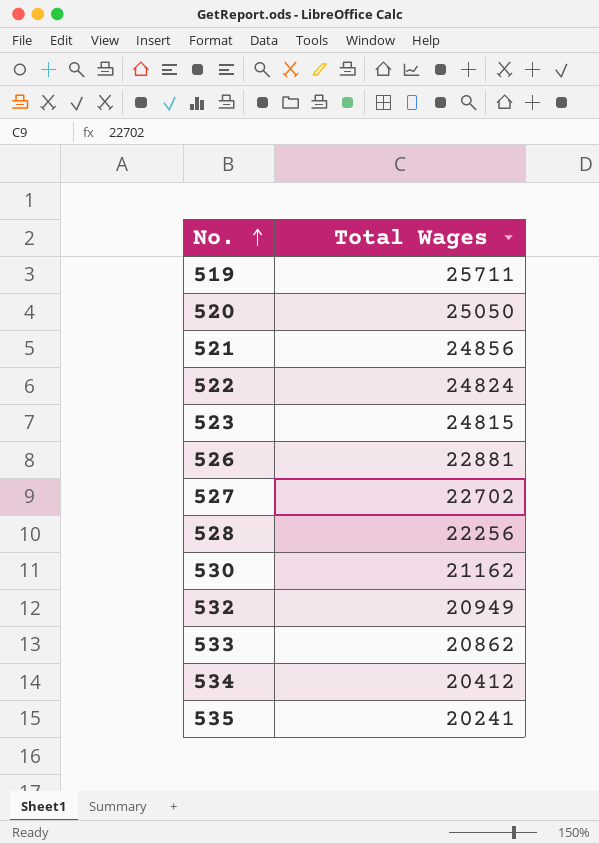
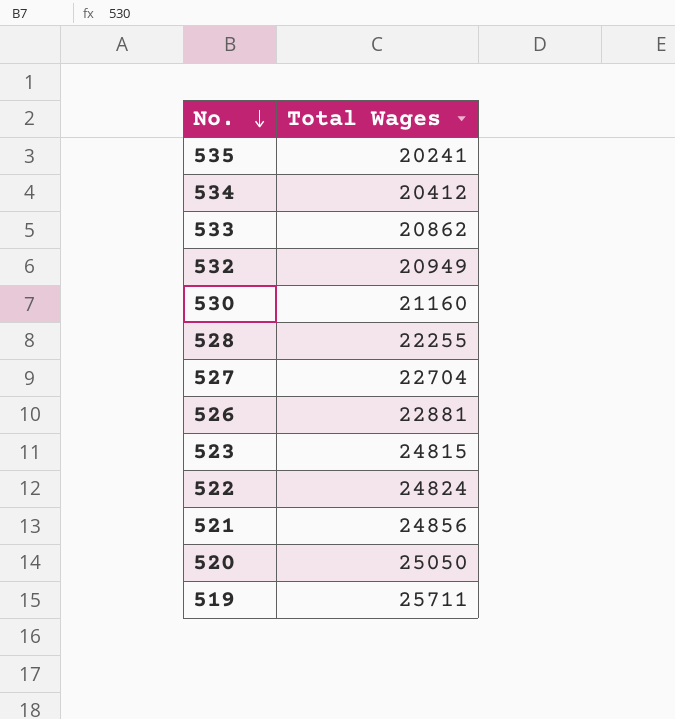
row order: No. ascending -> No. descending
530 | Total Wages: 21162 -> 21160
528 | Total Wages: 22256 -> 22255
527 | Total Wages: 22702 -> 22704

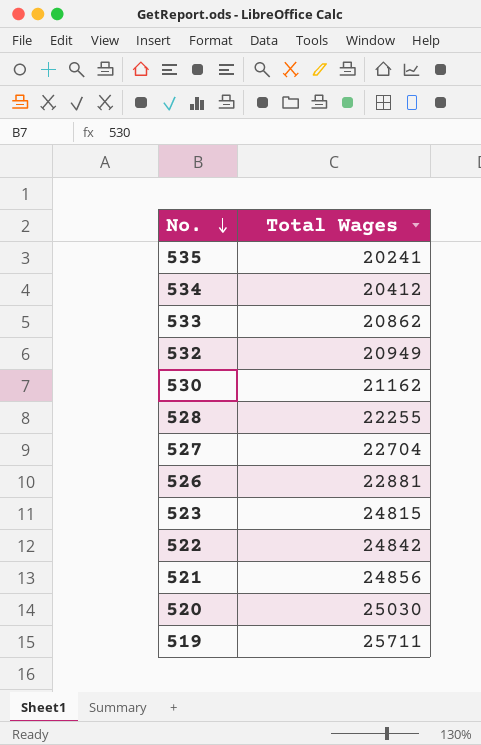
530 | Total Wages: 21160 -> 21162
522 | Total Wages: 24824 -> 24842
520 | Total Wages: 25050 -> 25030

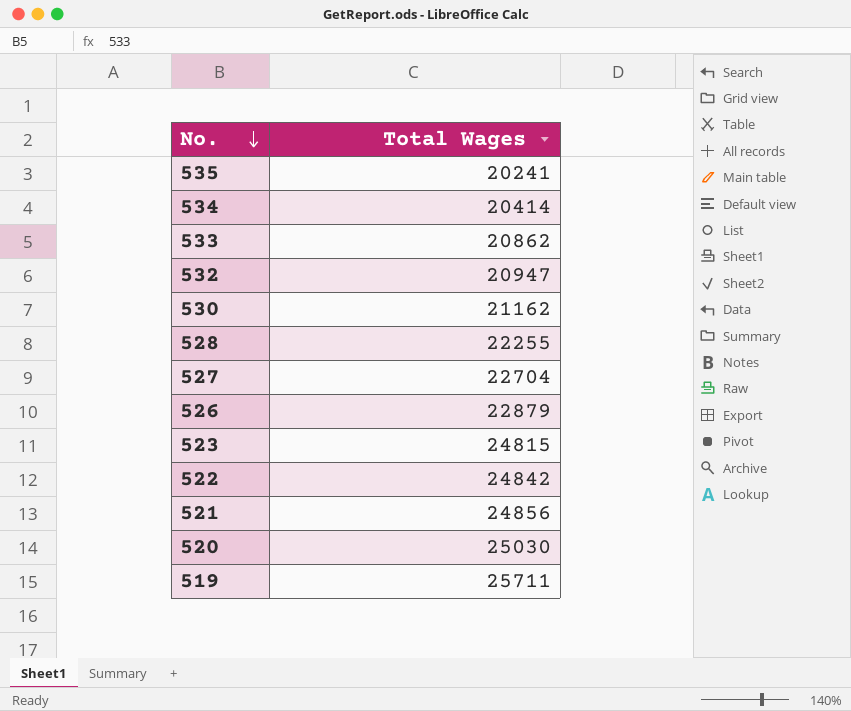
534 | Total Wages: 20412 -> 20414
532 | Total Wages: 20949 -> 20947
526 | Total Wages: 22881 -> 22879

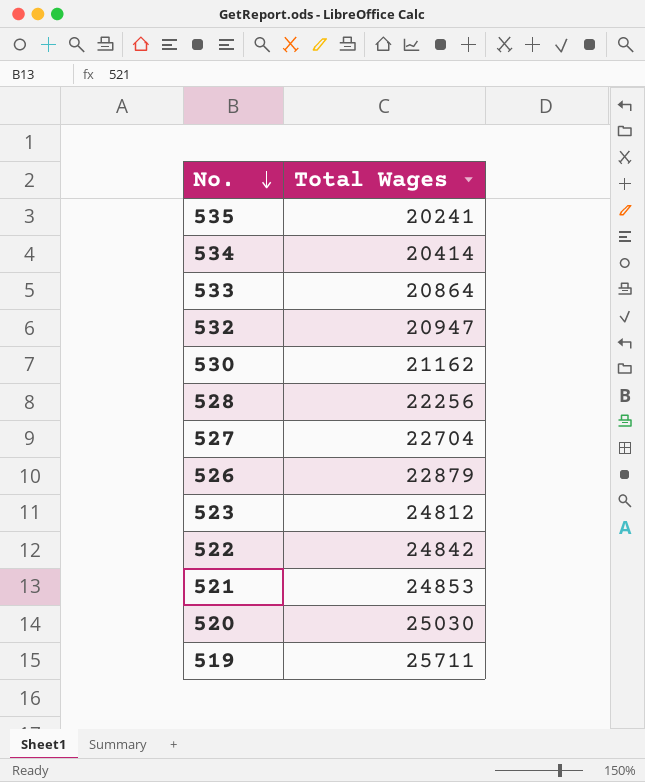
533 | Total Wages: 20862 -> 20864
528 | Total Wages: 22255 -> 22256
523 | Total Wages: 24815 -> 24812
521 | Total Wages: 24856 -> 24853

